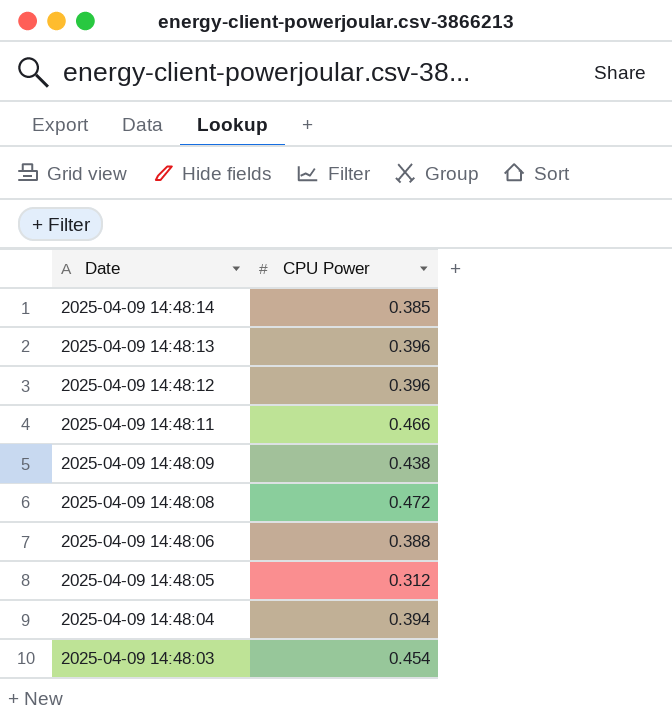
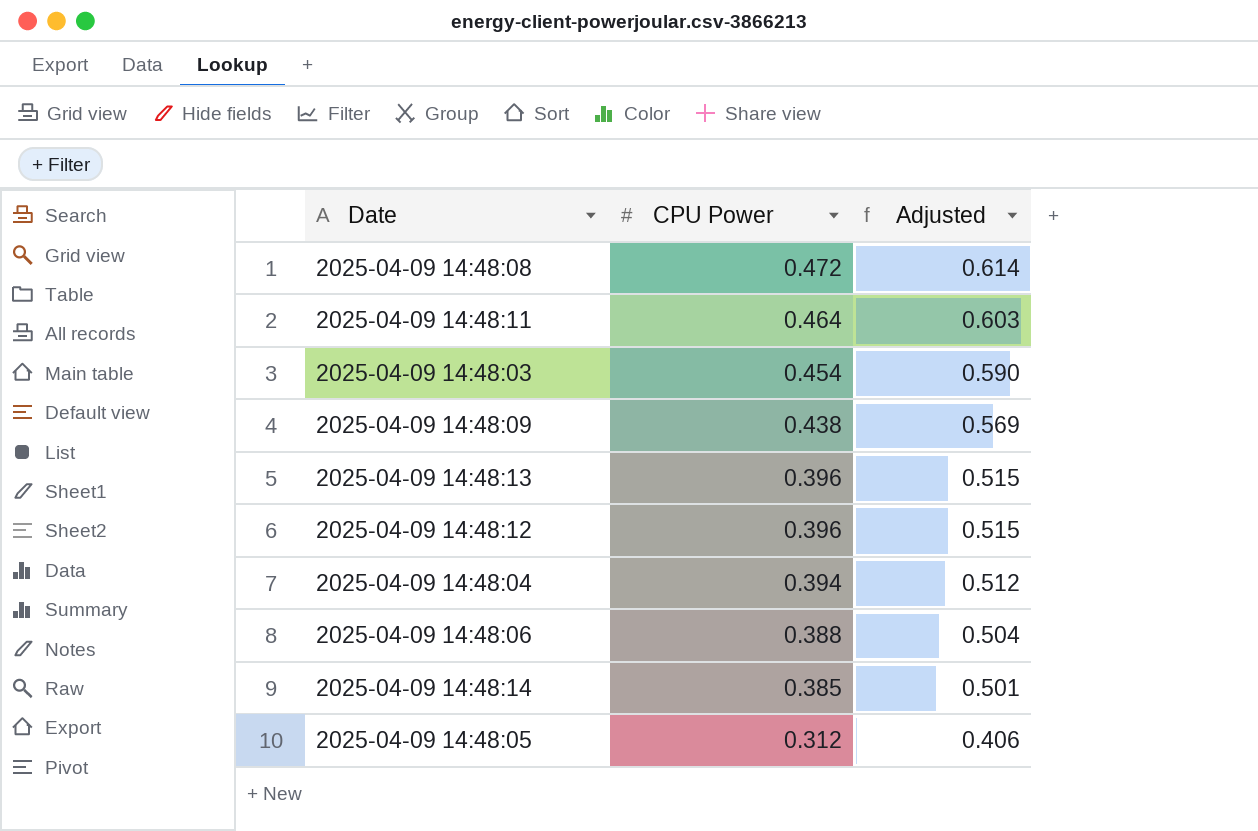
row order: Date descending -> CPU Power descending
column Adjusted | formula: none -> [CPU Power] * 1.3
2025-04-09 14:48:11 | CPU Power: 0.466 -> 0.464

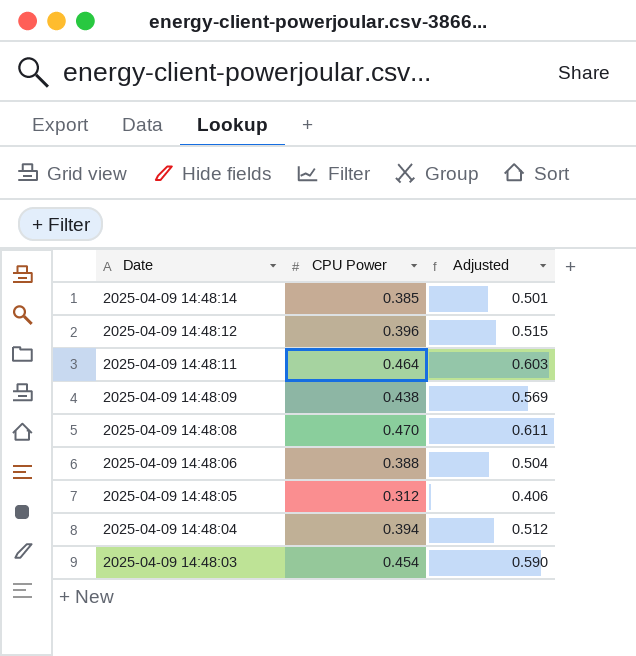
row order: CPU Power descending -> Date descending
row 2025-04-09 14:48:13: 0.396 | 0.515 -> none
2025-04-09 14:48:08 | CPU Power: 0.472 -> 0.470
2025-04-09 14:48:08 | Adjusted: 0.614 -> 0.611

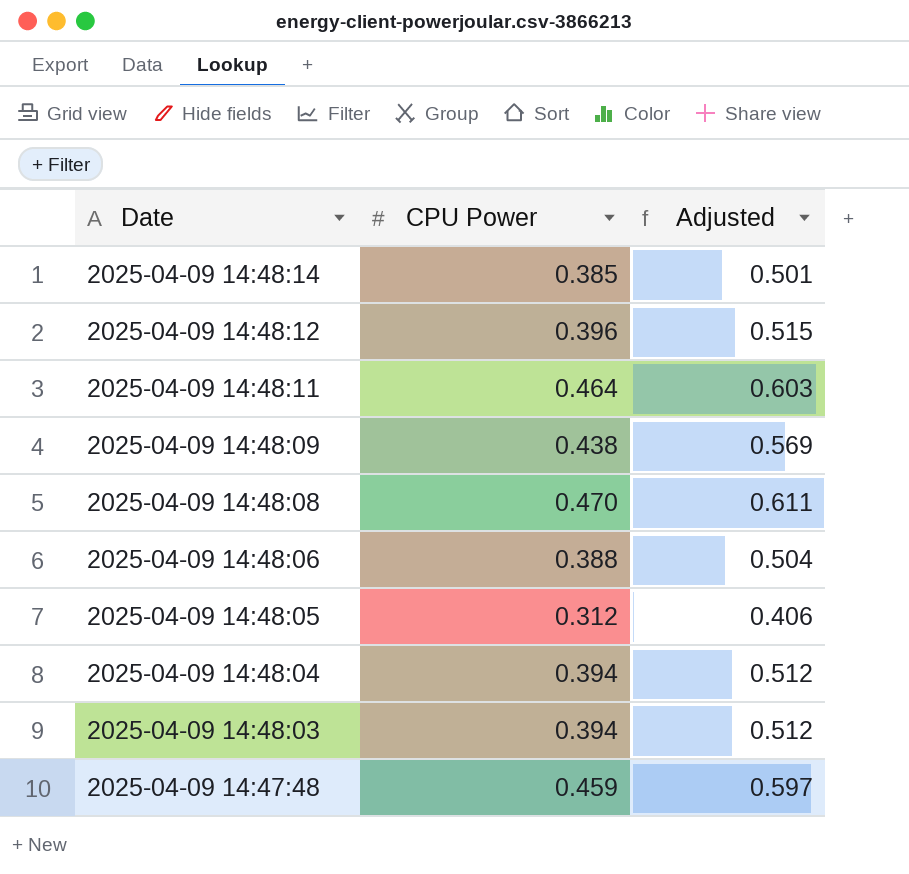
2025-04-09 14:48:03 | CPU Power: 0.454 -> 0.394
2025-04-09 14:48:03 | Adjusted: 0.590 -> 0.512
row 2025-04-09 14:47:48: none -> 0.459 | 0.597

